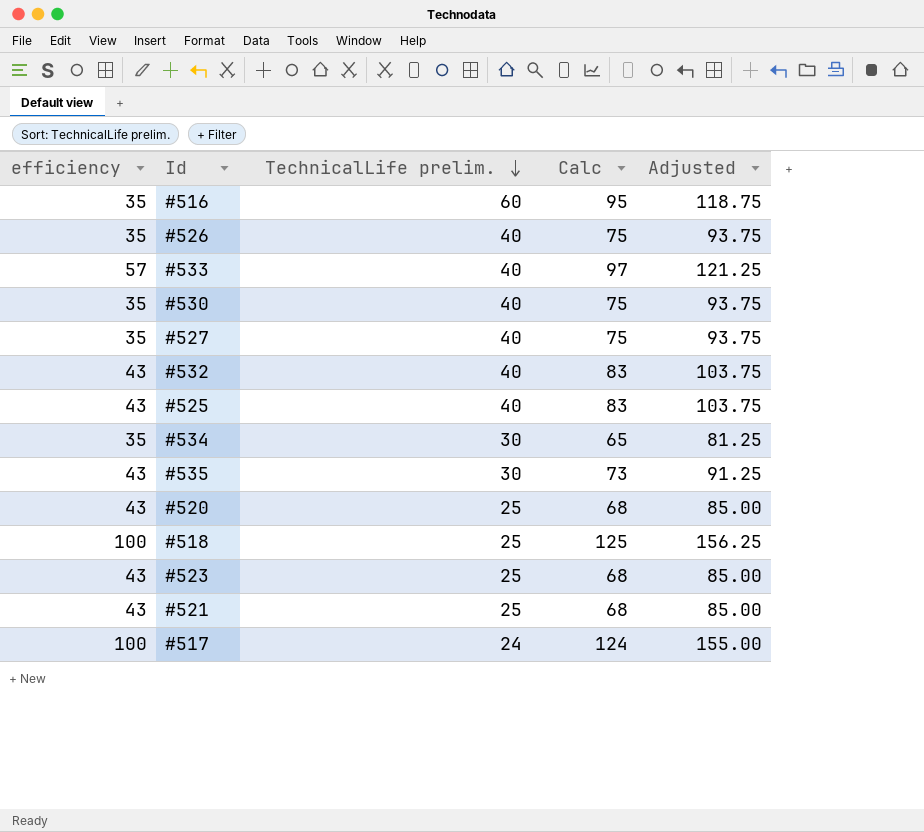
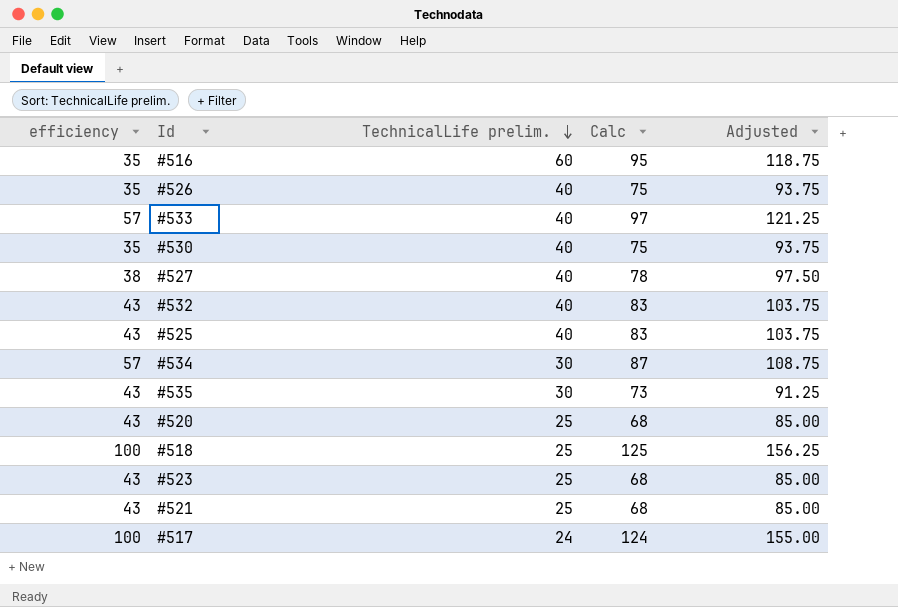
#527 | efficiency: 35 -> 38
#527 | Calc: 75 -> 78
#527 | Adjusted: 93.75 -> 97.50
#534 | efficiency: 35 -> 57
#534 | Calc: 65 -> 87
#534 | Adjusted: 81.25 -> 108.75

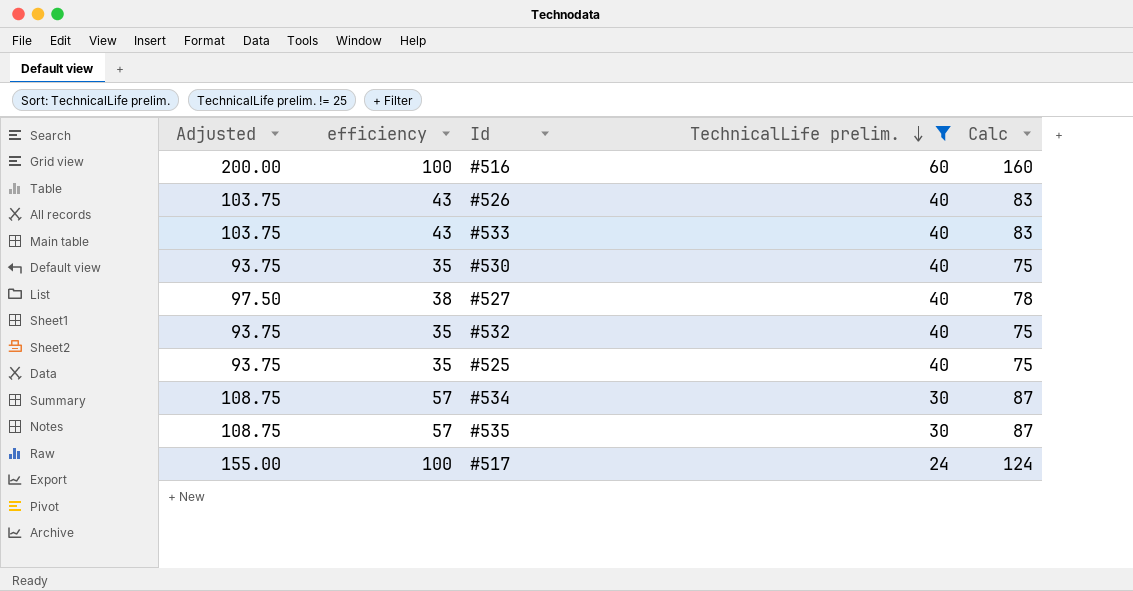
filter: none -> TechnicalLife prelim. != 25
column Adjusted | position: 5 -> 1
#516 | Adjusted: 118.75 -> 200.00
#516 | efficiency: 35 -> 100
#516 | Calc: 95 -> 160
#526 | Adjusted: 93.75 -> 103.75
#526 | efficiency: 35 -> 43
#526 | Calc: 75 -> 83
#533 | Adjusted: 121.25 -> 103.75
#533 | efficiency: 57 -> 43
#533 | Calc: 97 -> 83
#532 | Adjusted: 103.75 -> 93.75
#532 | efficiency: 43 -> 35
#532 | Calc: 83 -> 75
#525 | Adjusted: 103.75 -> 93.75
#525 | efficiency: 43 -> 35
#525 | Calc: 83 -> 75
#535 | Adjusted: 91.25 -> 108.75
#535 | efficiency: 43 -> 57
#535 | Calc: 73 -> 87

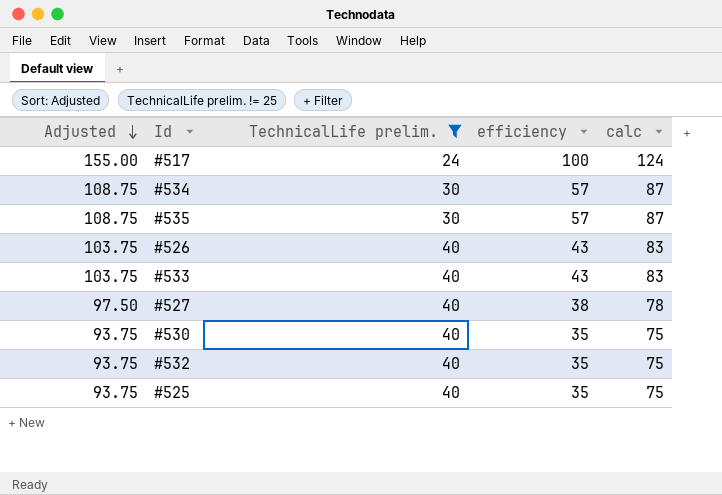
row order: TechnicalLife prelim. descending -> Adjusted descending
column efficiency | position: 2 -> 4
column name: Calc -> calc
row #516: 200.00 | 100 | 60 | 160 -> none

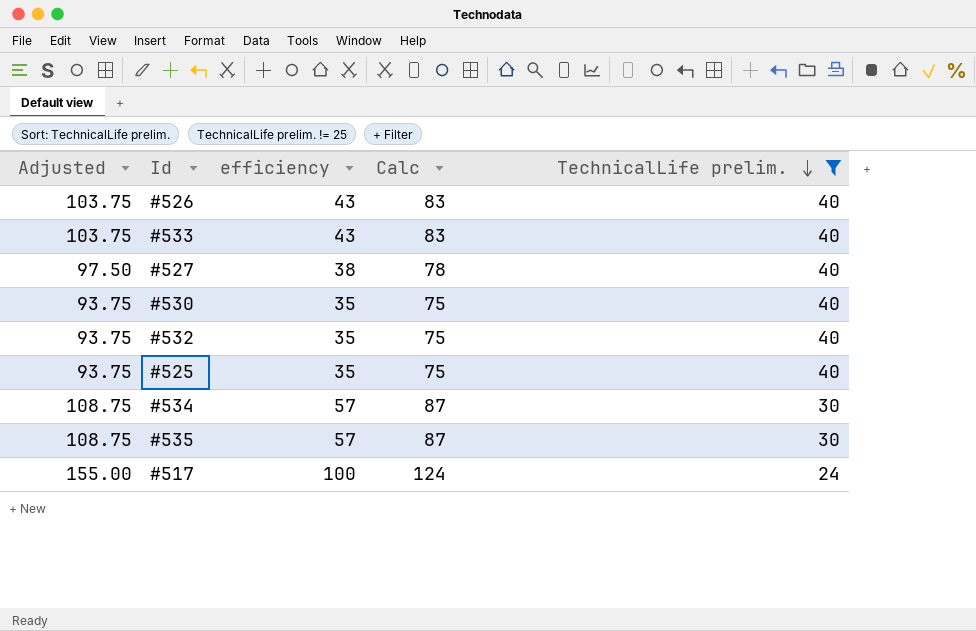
row order: Adjusted descending -> TechnicalLife prelim. descending
column name: calc -> Calc
column TechnicalLife prelim. | position: 3 -> 5

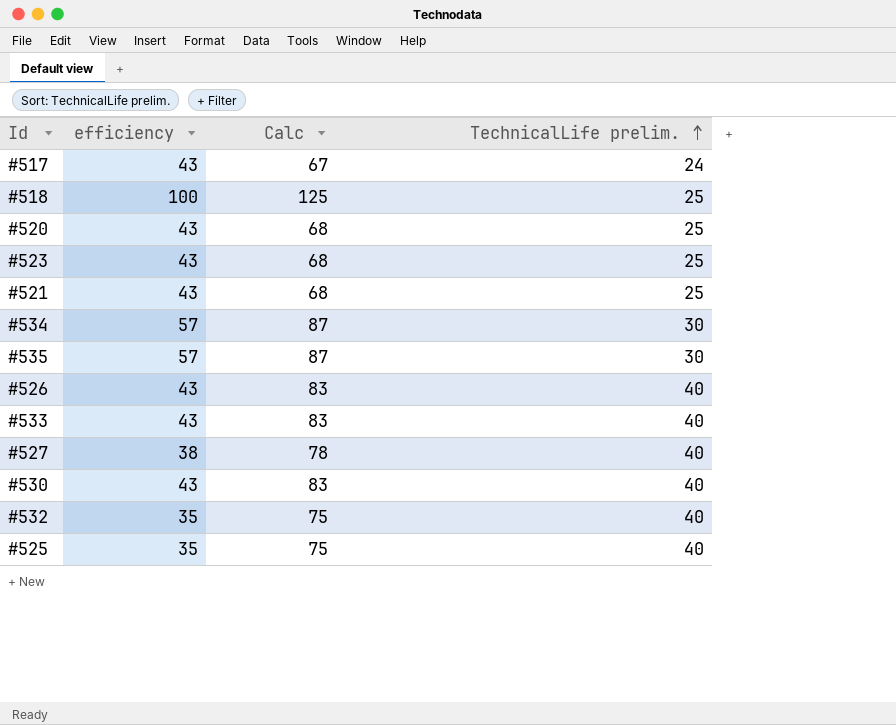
filter: TechnicalLife prelim. != 25 -> none
row order: TechnicalLife prelim. descending -> TechnicalLife prelim. ascending
column Adjusted | formula: [Calc] * 1.25 -> none
#517 | efficiency: 100 -> 43
#517 | Calc: 124 -> 67
#530 | efficiency: 35 -> 43
#530 | Calc: 75 -> 83

